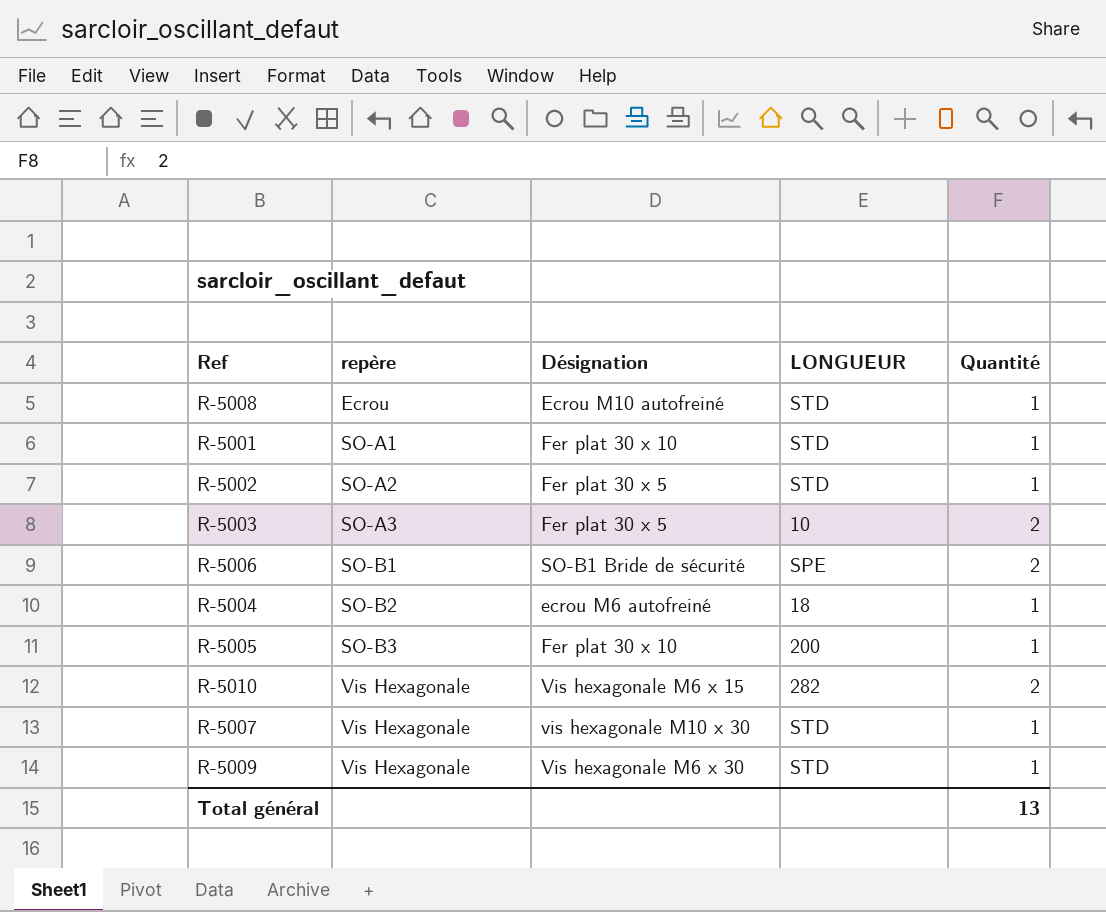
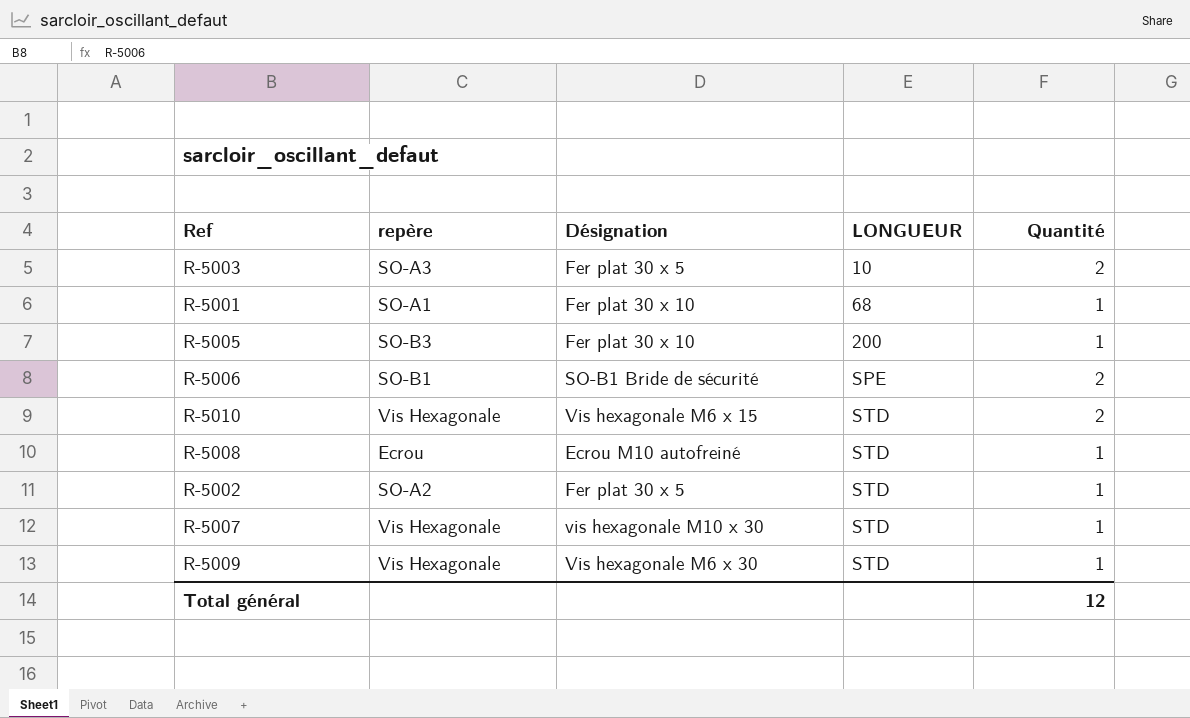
row order: repère ascending -> LONGUEUR ascending
row R-5004: SO-B2 | ecrou M6 autofreiné | 18 | 1 -> none
R-5001 | LONGUEUR: STD -> 68
R-5010 | LONGUEUR: 282 -> STD
Total général | Quantité: 13 -> 12

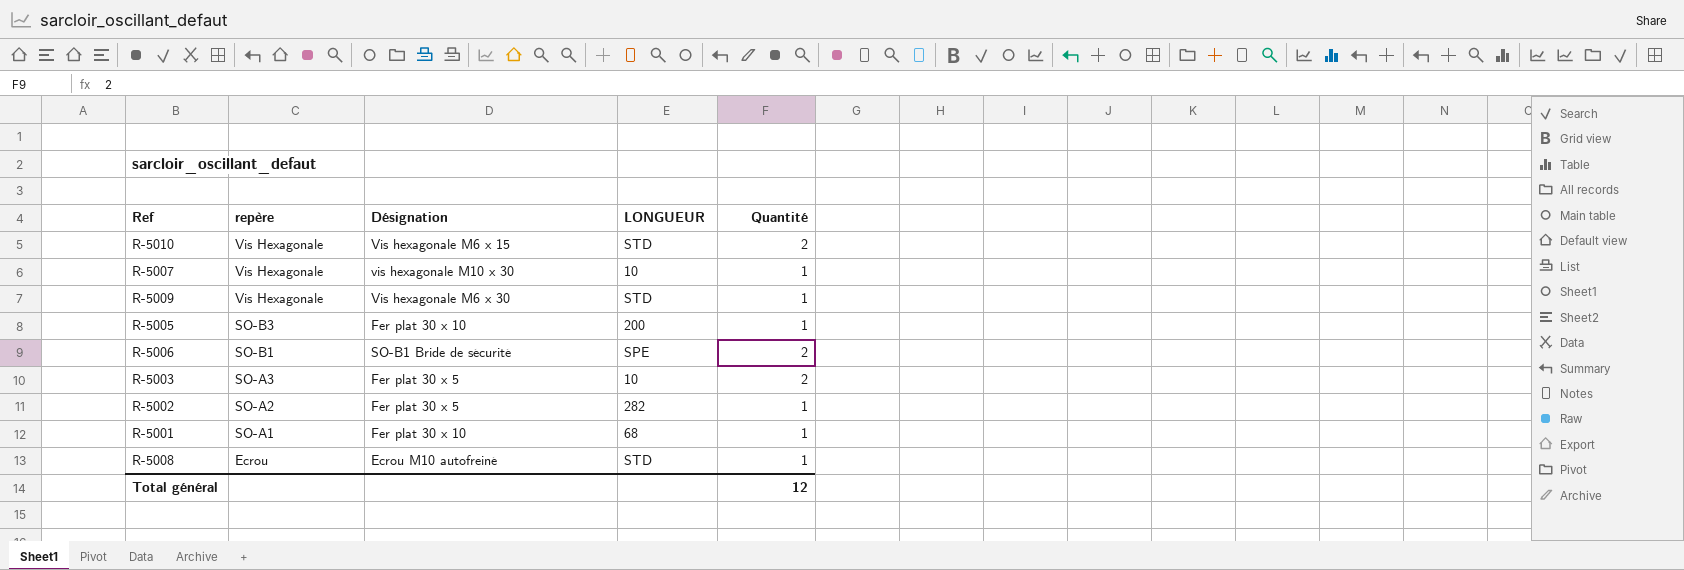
row order: LONGUEUR ascending -> repère descending
R-5007 | LONGUEUR: STD -> 10
R-5002 | LONGUEUR: STD -> 282

